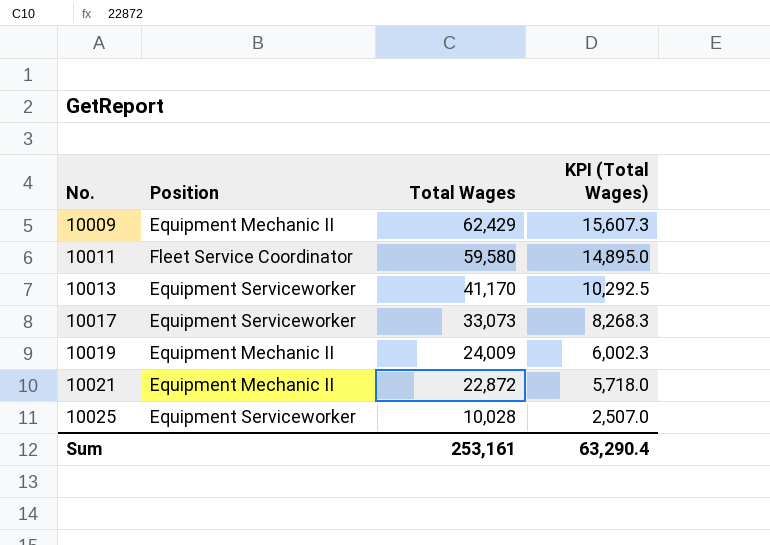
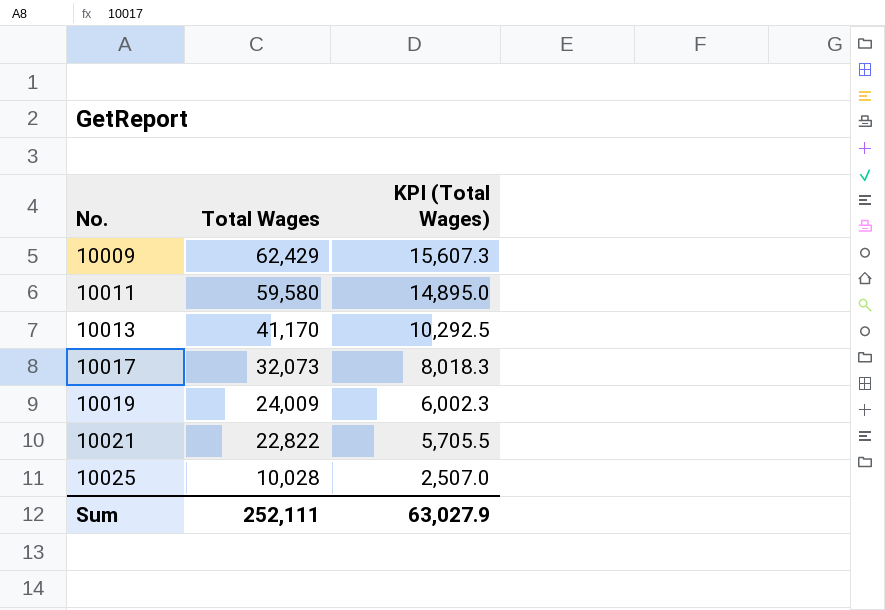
column Position | position: 2 -> none
10017 | Total Wages: 33,073 -> 32,073
10017 | KPI (Total Wages): 8,268.3 -> 8,018.3
10021 | Total Wages: 22,872 -> 22,822
10021 | KPI (Total Wages): 5,718.0 -> 5,705.5
Sum | Total Wages: 253,161 -> 252,111
Sum | KPI (Total Wages): 63,290.4 -> 63,027.9

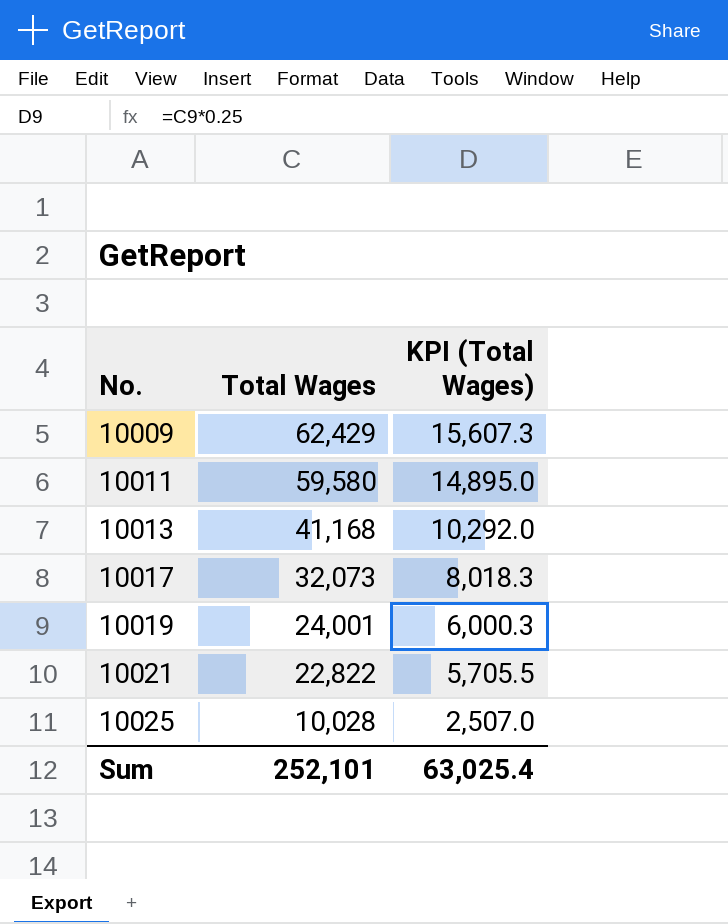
10013 | Total Wages: 41,170 -> 41,168
10013 | KPI (Total Wages): 10,292.5 -> 10,292.0
10019 | Total Wages: 24,009 -> 24,001
10019 | KPI (Total Wages): 6,002.3 -> 6,000.3
Sum | Total Wages: 252,111 -> 252,101
Sum | KPI (Total Wages): 63,027.9 -> 63,025.4

